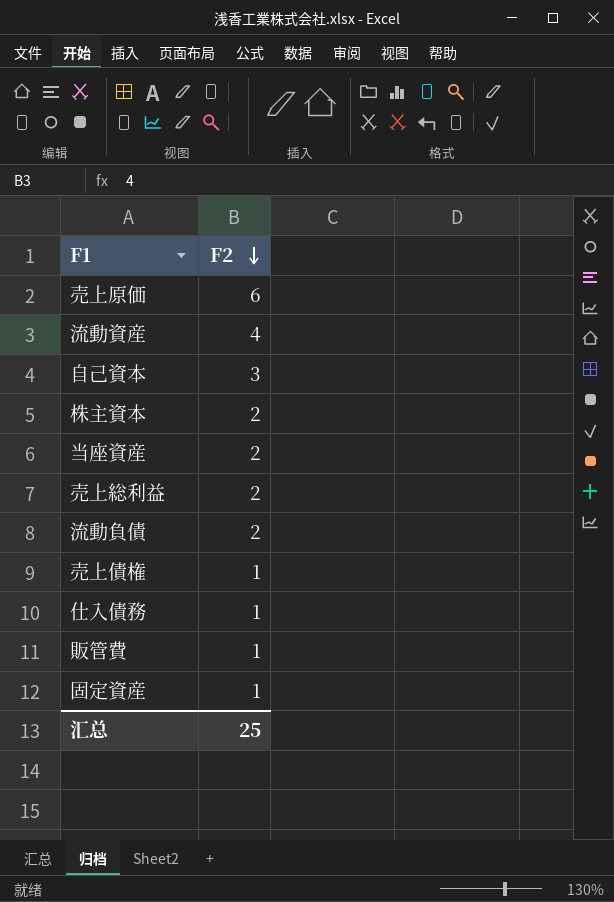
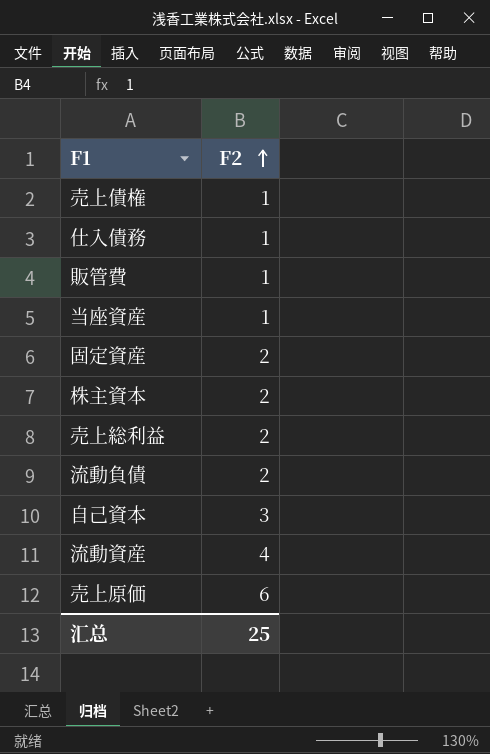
row order: F2 descending -> F2 ascending
当座資産 | F2: 2 -> 1
固定資産 | F2: 1 -> 2

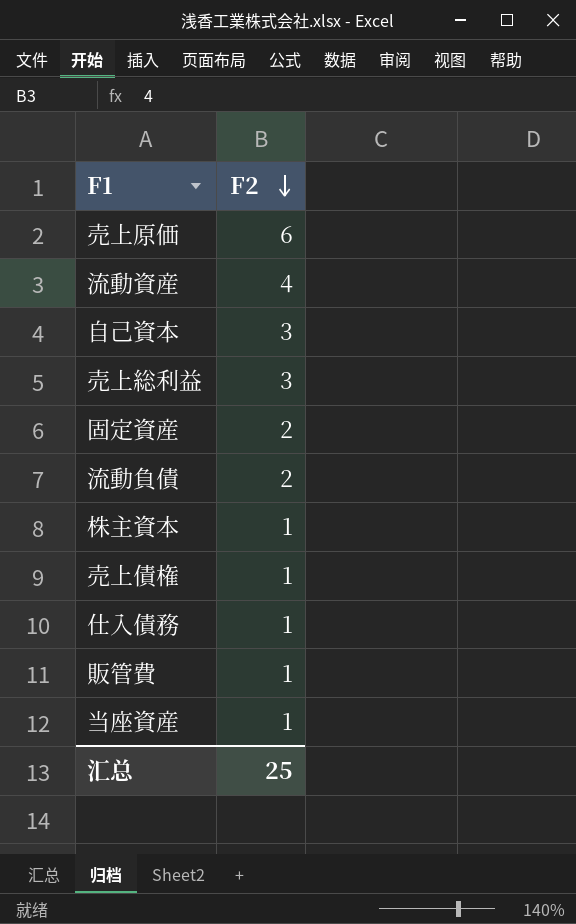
row order: F2 ascending -> F2 descending
売上総利益 | F2: 2 -> 3
株主資本 | F2: 2 -> 1

